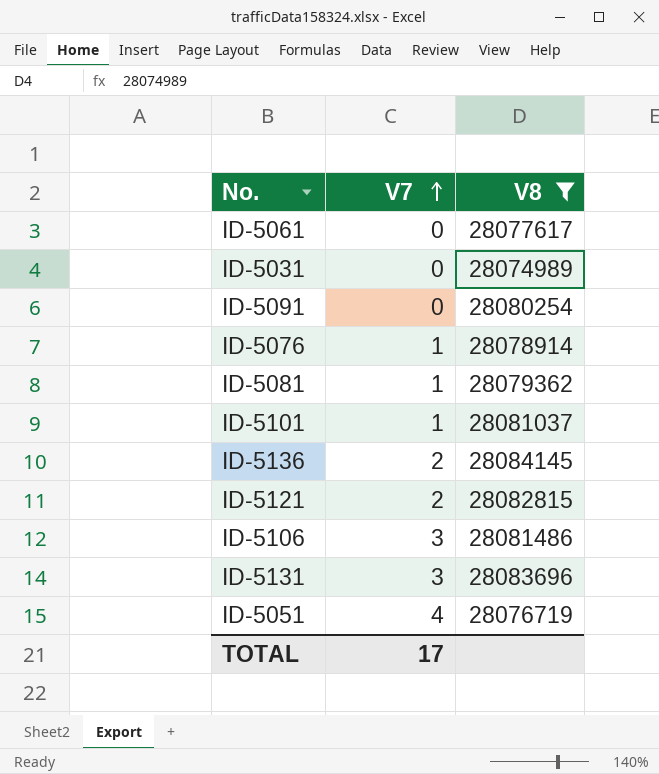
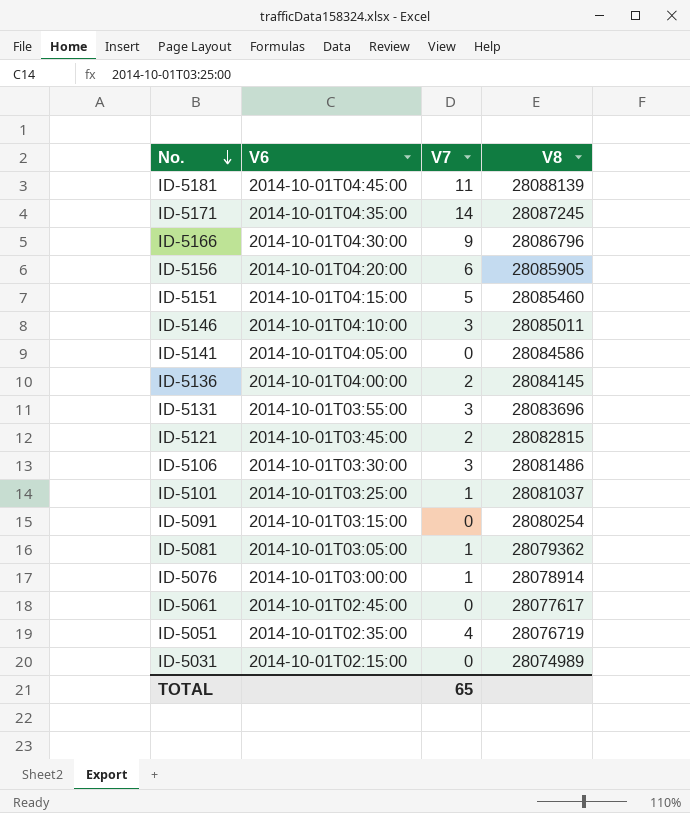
filter: V8 <= 28084145 -> none
row order: V7 ascending -> No. descending
column V6 | position: none -> 2
TOTAL | V7: 17 -> 65

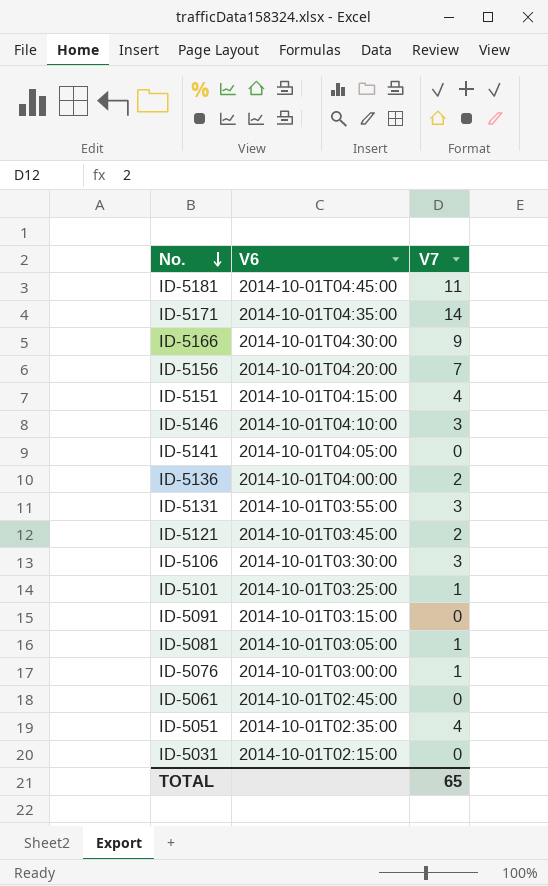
column V8 | position: 4 -> none
ID-5156 | V7: 6 -> 7
ID-5151 | V7: 5 -> 4

